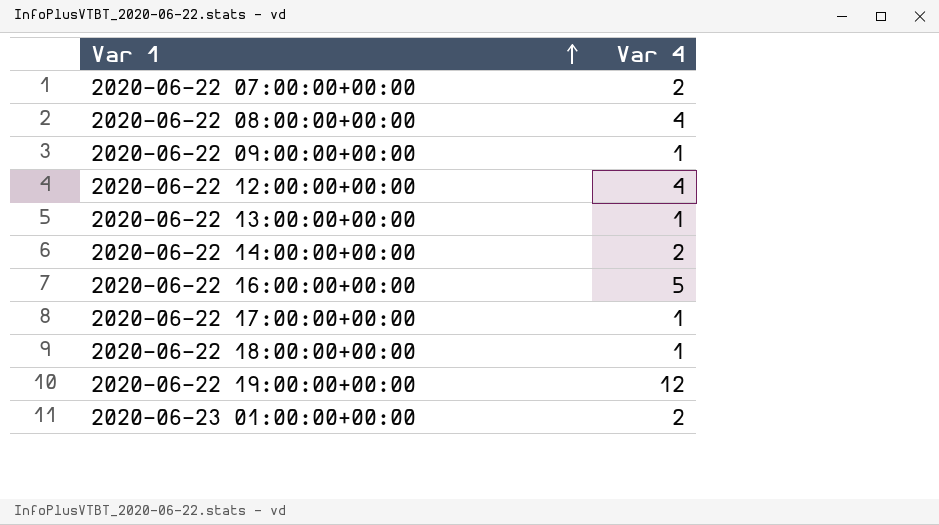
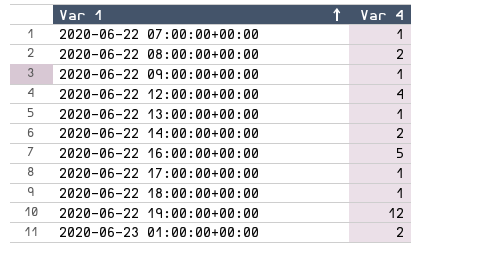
2020-06-22 07:00:00+00:00 | Var 4: 2 -> 1
2020-06-22 08:00:00+00:00 | Var 4: 4 -> 2

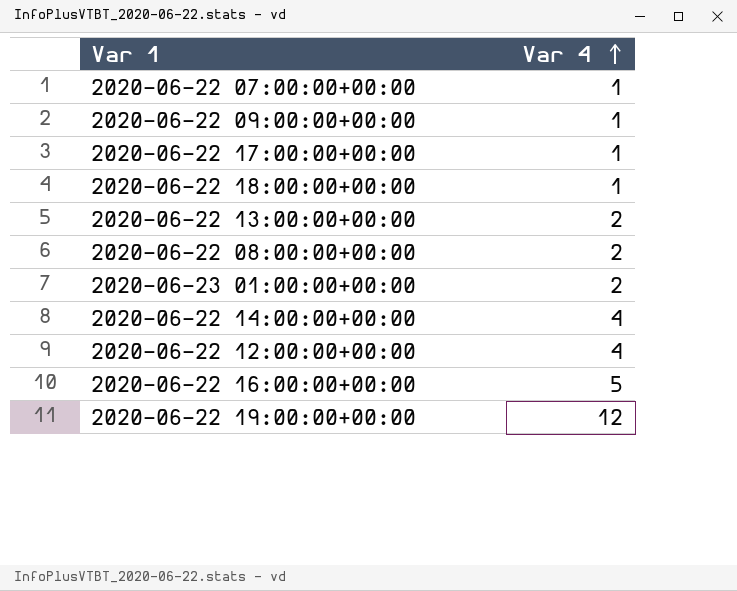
row order: Var 1 ascending -> Var 4 ascending
2020-06-22 13:00:00+00:00 | Var 4: 1 -> 2
2020-06-22 14:00:00+00:00 | Var 4: 2 -> 4

